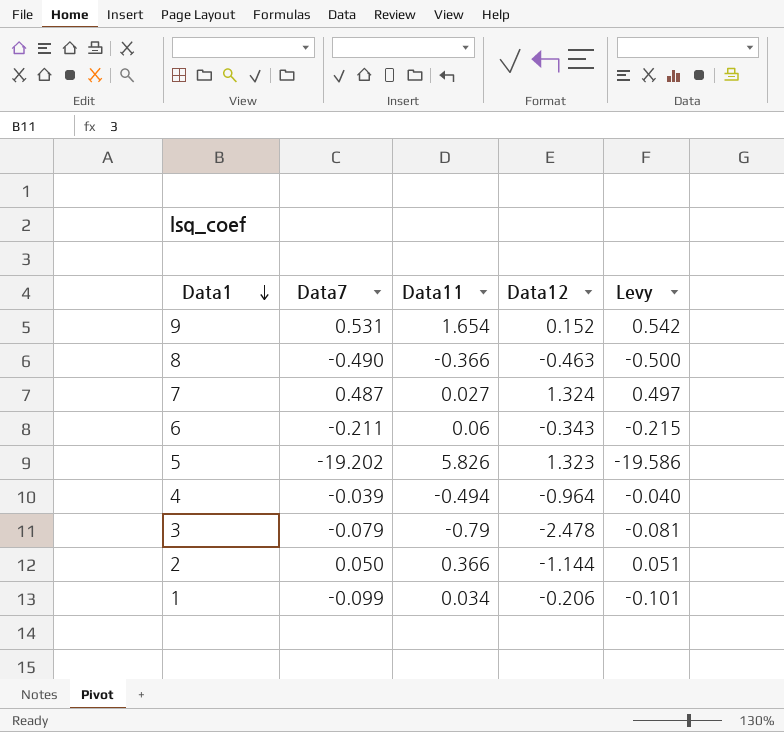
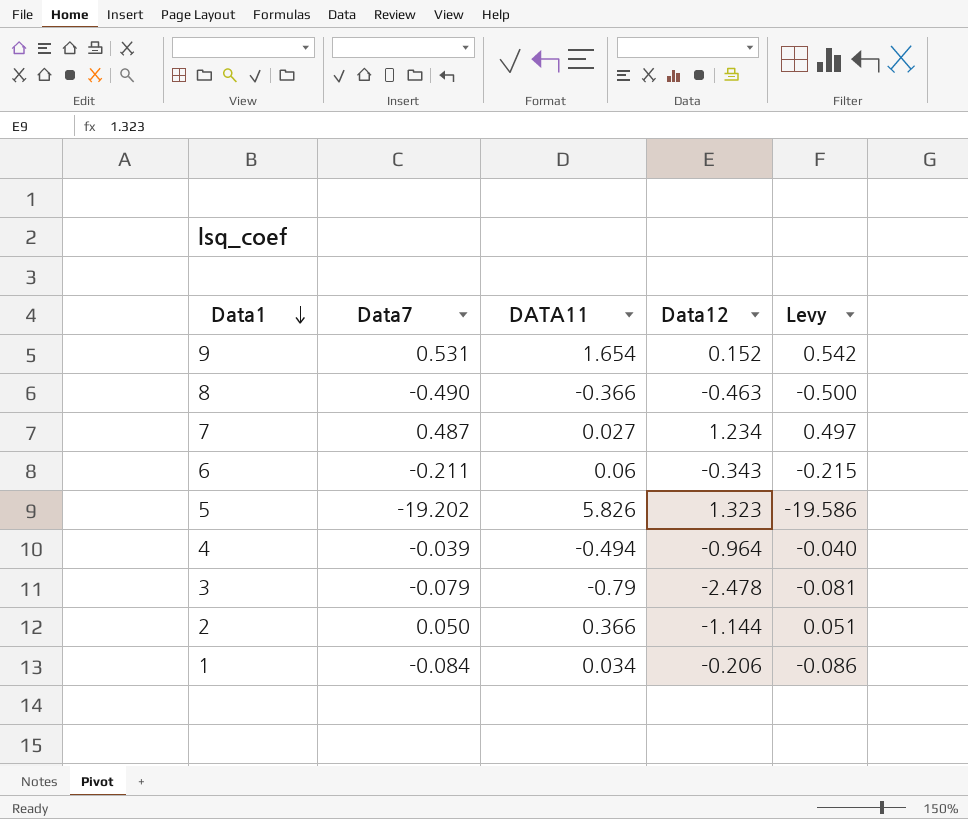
column name: Data11 -> DATA11
7 | Data12: 1.324 -> 1.234
1 | Data7: -0.099 -> -0.084
1 | Levy: -0.101 -> -0.086

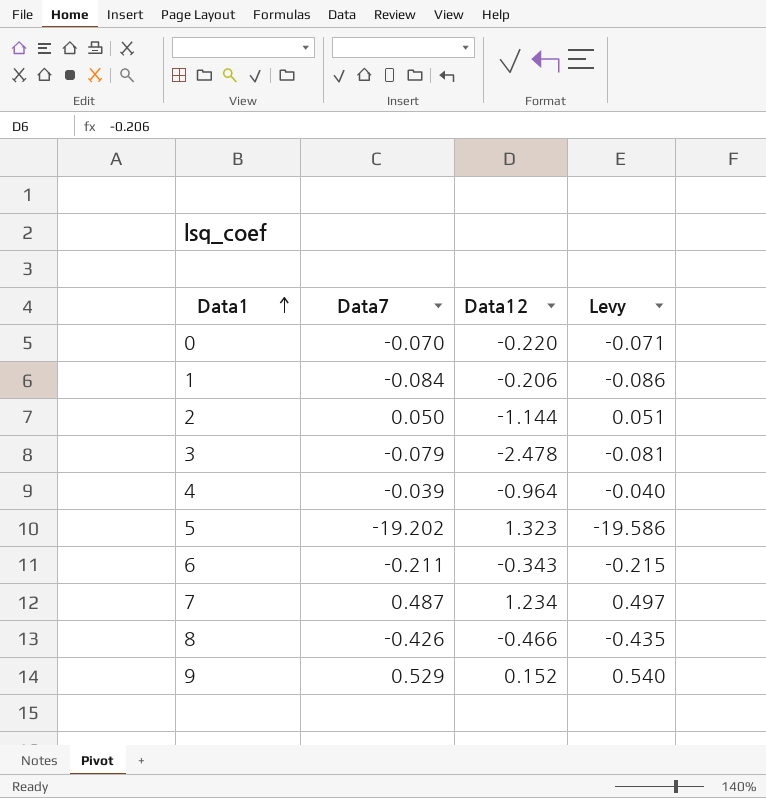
row order: Data1 descending -> Data1 ascending
column DATA11 | position: 3 -> none
row 0: none -> -0.070 | -0.220 | -0.071
8 | Data7: -0.490 -> -0.426
8 | Data12: -0.463 -> -0.466
8 | Levy: -0.500 -> -0.435
9 | Data7: 0.531 -> 0.529
9 | Levy: 0.542 -> 0.540

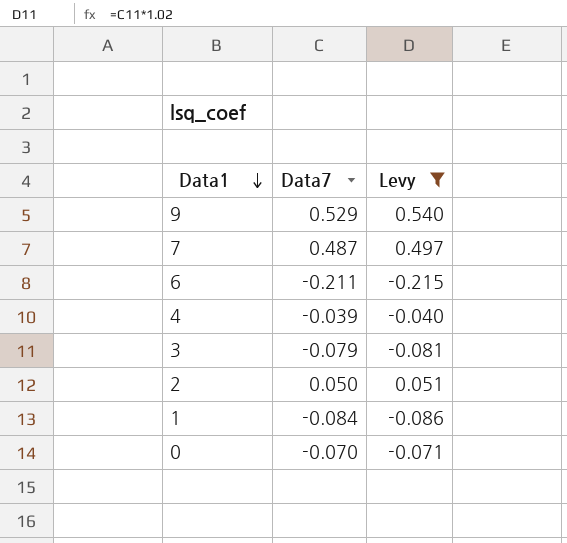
filter: none -> Levy >= -0.215
row order: Data1 ascending -> Data1 descending
column Data12 | position: 3 -> none

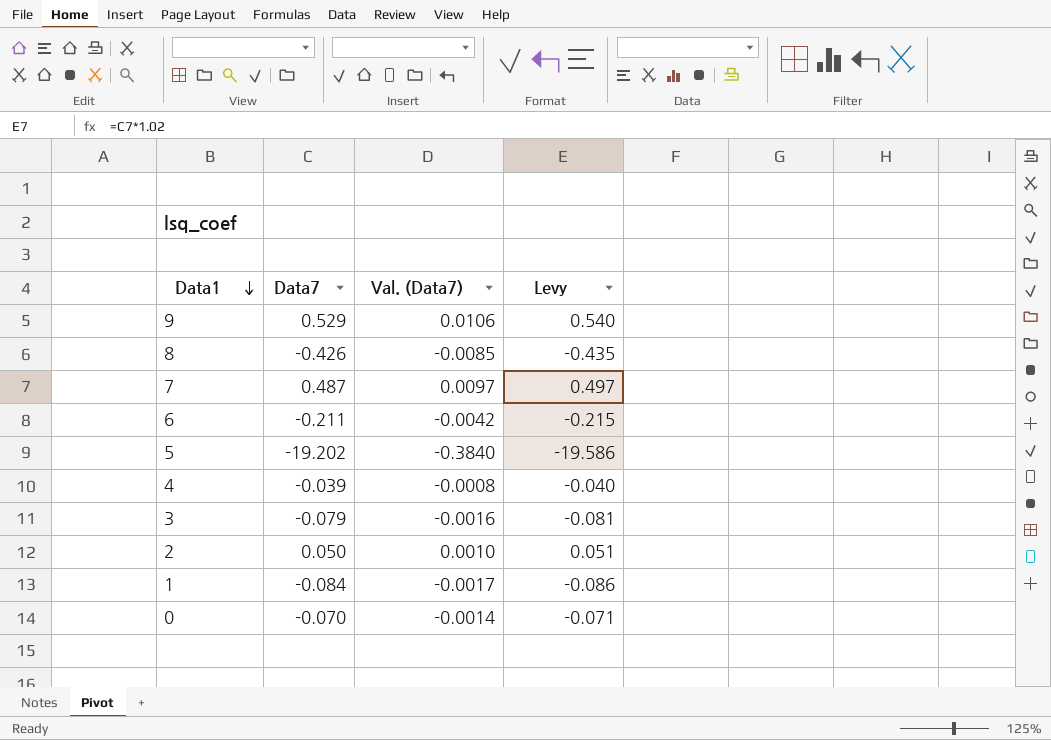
filter: Levy >= -0.215 -> none
column Val. (Data7) | formula: none -> [Data7] * 0.02

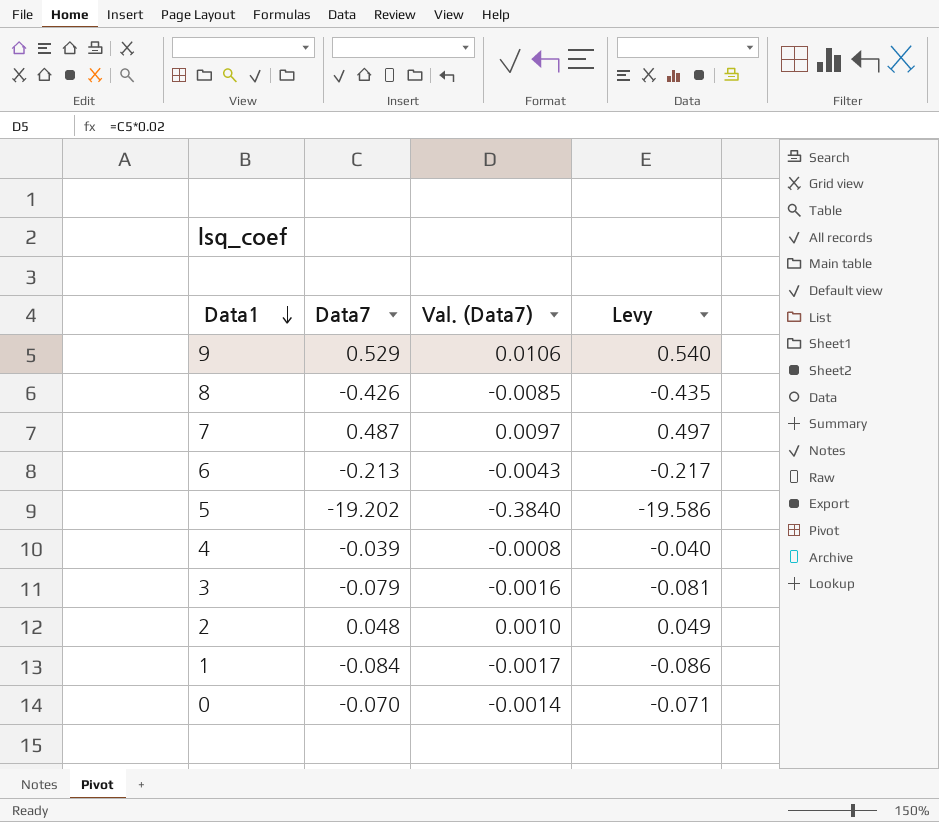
6 | Data7: -0.211 -> -0.213
6 | Val. (Data7): -0.0042 -> -0.0043
6 | Levy: -0.215 -> -0.217
2 | Data7: 0.050 -> 0.048
2 | Levy: 0.051 -> 0.049

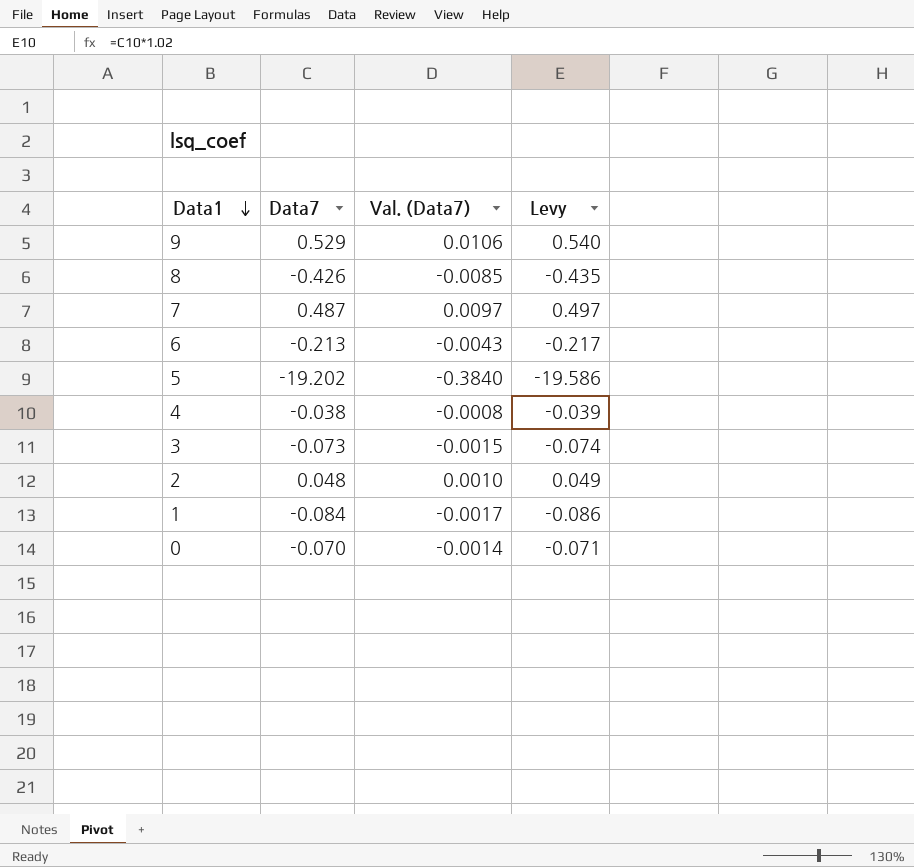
4 | Data7: -0.039 -> -0.038
4 | Levy: -0.040 -> -0.039
3 | Data7: -0.079 -> -0.073
3 | Val. (Data7): -0.0016 -> -0.0015
3 | Levy: -0.081 -> -0.074

